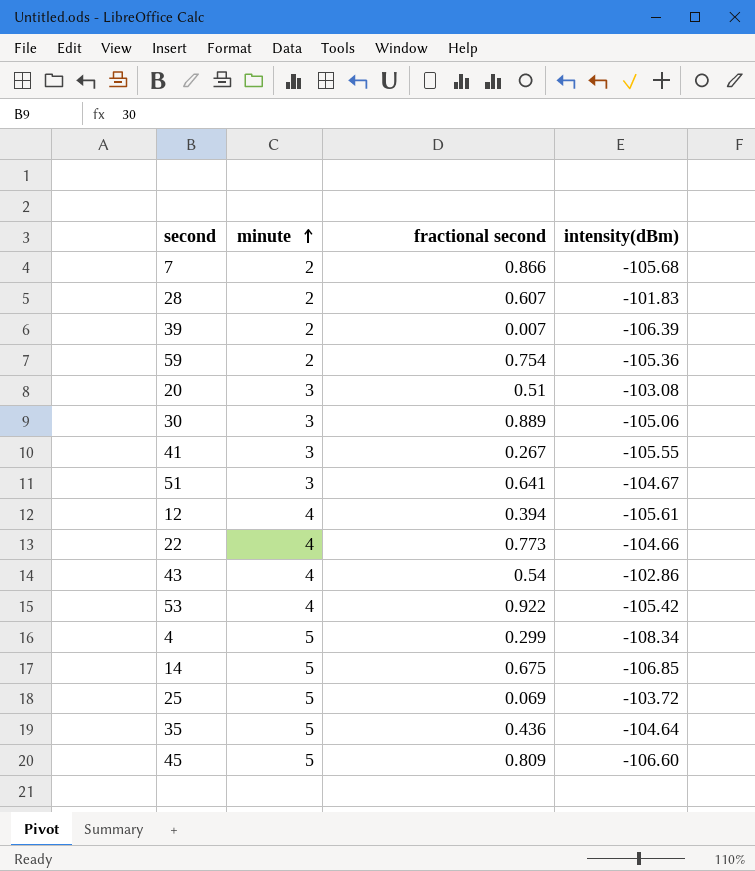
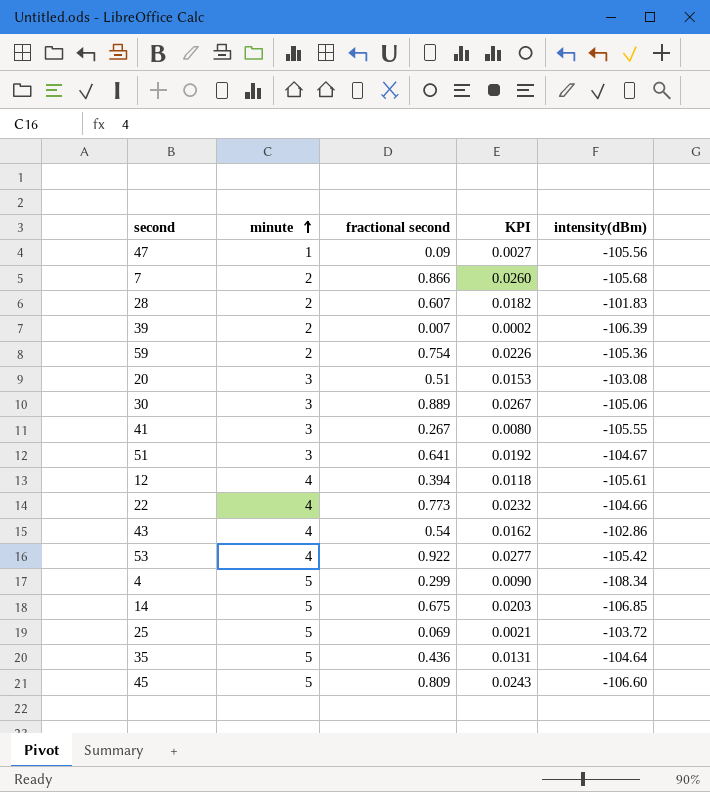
column KPI | formula: none -> [fractional second] * 0.03
row 47: none -> 1 | 0.09 | 0.0027 | -105.56

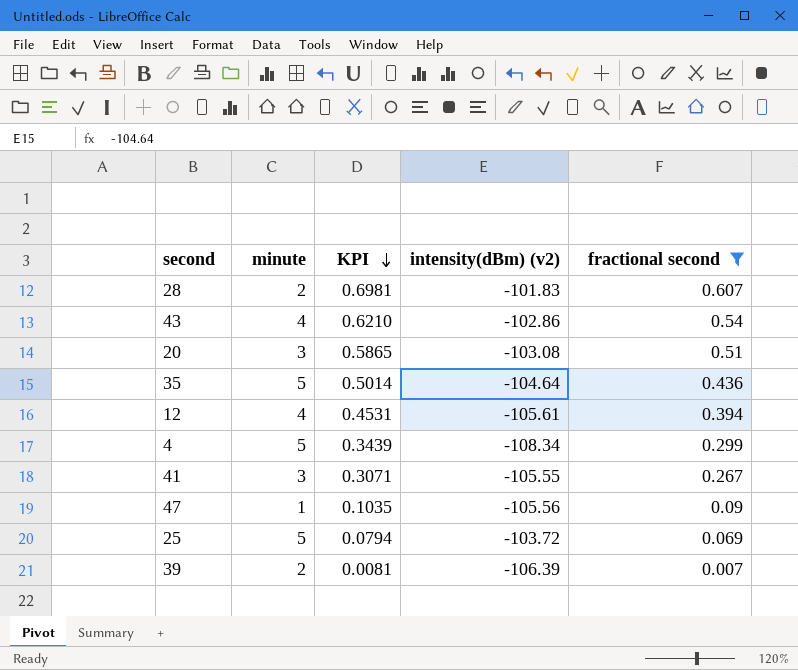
filter: none -> fractional second <= 0.607
row order: minute ascending -> KPI descending
column KPI | formula: [fractional second] * 0.03 -> [fractional second] * 1.15
column name: intensity(dBm) -> intensity(dBm) (v2)
column fractional second | position: 3 -> 5

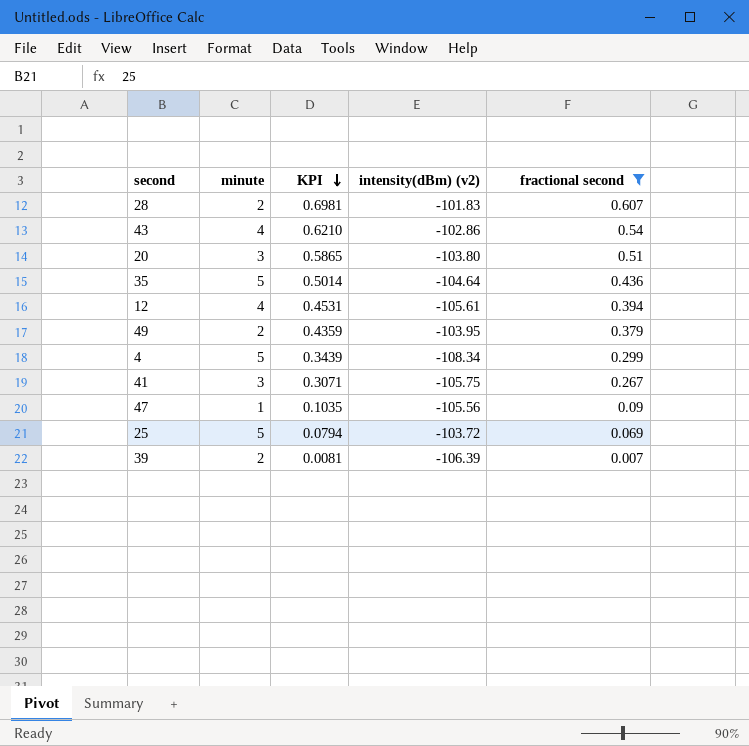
20 | intensity(dBm) (v2): -103.08 -> -103.80
row 49: none -> 2 | 0.4359 | -103.95 | 0.379
41 | intensity(dBm) (v2): -105.55 -> -105.75

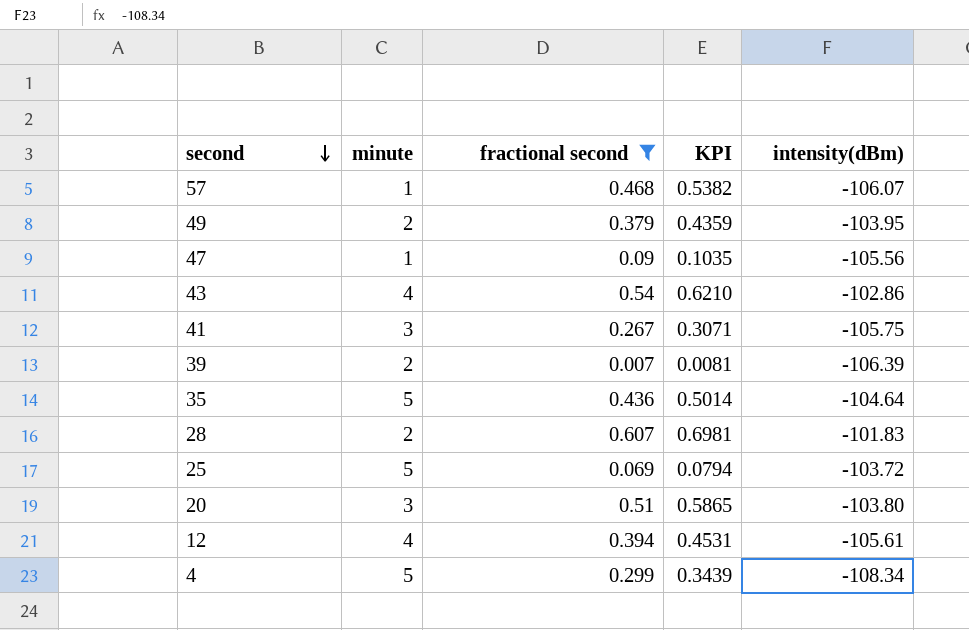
row order: KPI descending -> second descending
column fractional second | position: 5 -> 3
column name: intensity(dBm) (v2) -> intensity(dBm)
row 57: none -> 1 | 0.468 | 0.5382 | -106.07

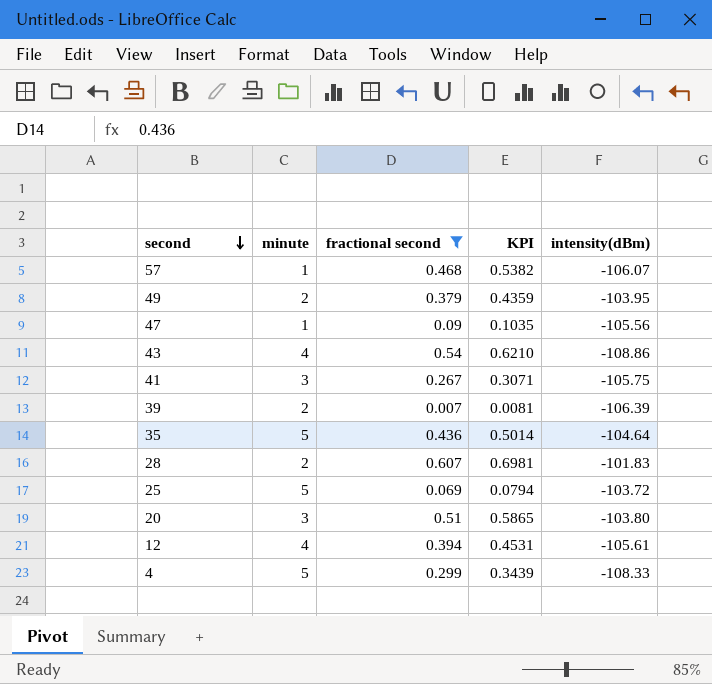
43 | intensity(dBm): -102.86 -> -108.86
4 | intensity(dBm): -108.34 -> -108.33

